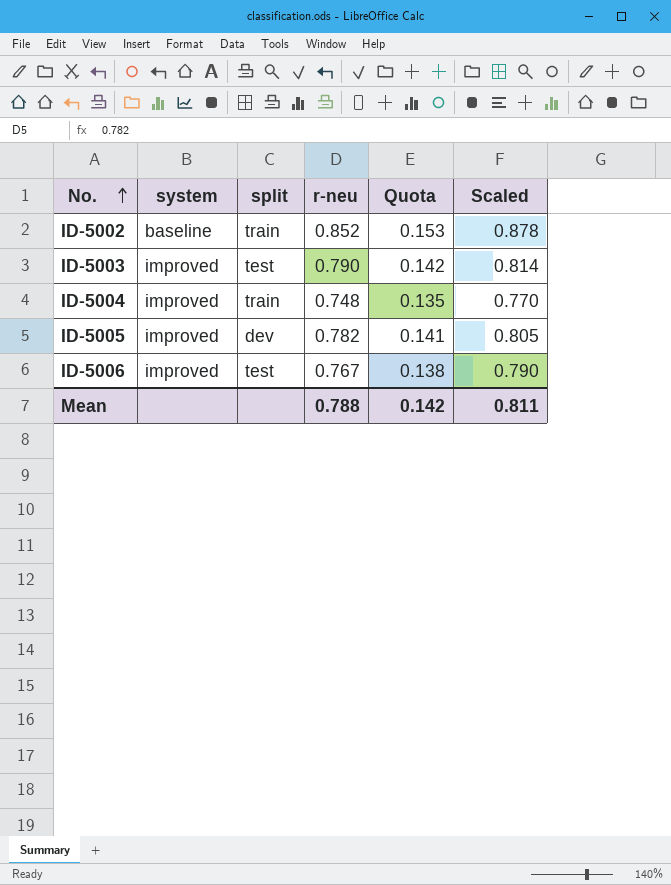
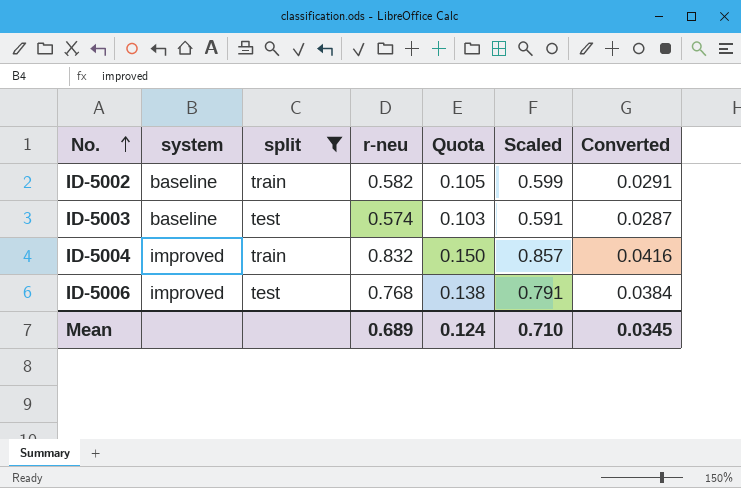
filter: none -> split != dev
column Converted | formula: none -> [r-neu] * 0.05
ID-5002 | r-neu: 0.852 -> 0.582
ID-5002 | Quota: 0.153 -> 0.105
ID-5002 | Scaled: 0.878 -> 0.599
ID-5003 | system: improved -> baseline
ID-5003 | r-neu: 0.790 -> 0.574
ID-5003 | Quota: 0.142 -> 0.103
ID-5003 | Scaled: 0.814 -> 0.591
ID-5004 | r-neu: 0.748 -> 0.832
ID-5004 | Quota: 0.135 -> 0.150
ID-5004 | Scaled: 0.770 -> 0.857
ID-5006 | r-neu: 0.767 -> 0.768
ID-5006 | Scaled: 0.790 -> 0.791
Mean | r-neu: 0.788 -> 0.689
Mean | Quota: 0.142 -> 0.124
Mean | Scaled: 0.811 -> 0.710

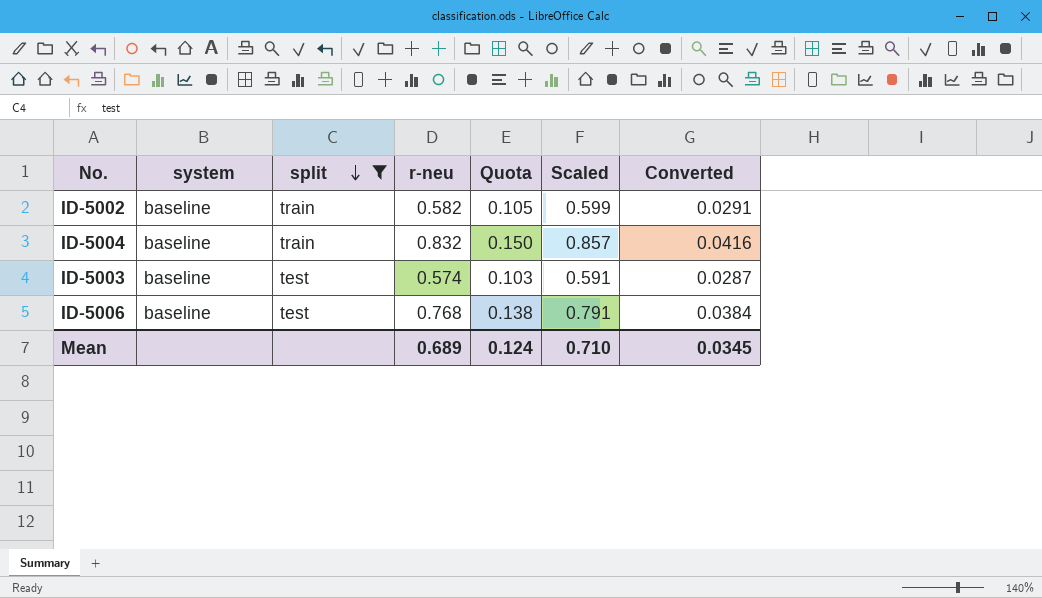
row order: No. ascending -> split descending
ID-5004 | system: improved -> baseline
ID-5006 | system: improved -> baseline

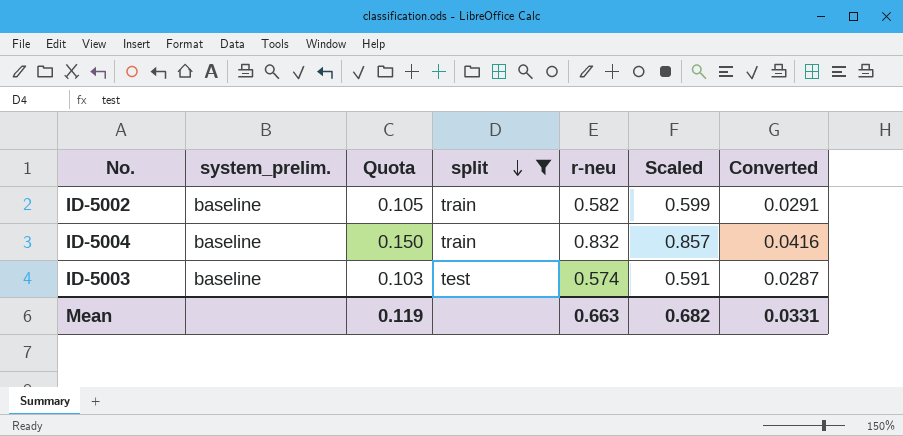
column name: system -> system_prelim.
column Quota | position: 5 -> 3
row ID-5006: baseline | test | 0.768 | 0.138 | 0.791 | 0.0384 -> none
Mean | Quota: 0.124 -> 0.119
Mean | r-neu: 0.689 -> 0.663
Mean | Scaled: 0.710 -> 0.682
Mean | Converted: 0.0345 -> 0.0331

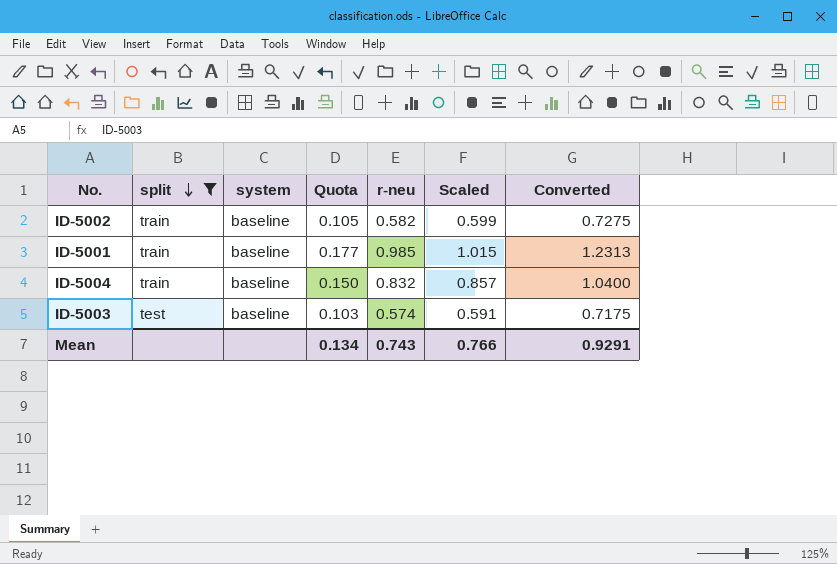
column split | position: 4 -> 2
column name: system_prelim. -> system
column Converted | formula: [r-neu] * 0.05 -> [r-neu] * 1.25
row ID-5001: none -> train | baseline | 0.177 | 0.985 | 1.015 | 1.2313
Mean | Quota: 0.119 -> 0.134
Mean | r-neu: 0.663 -> 0.743
Mean | Scaled: 0.682 -> 0.766
Mean | Converted: 0.0331 -> 0.9291

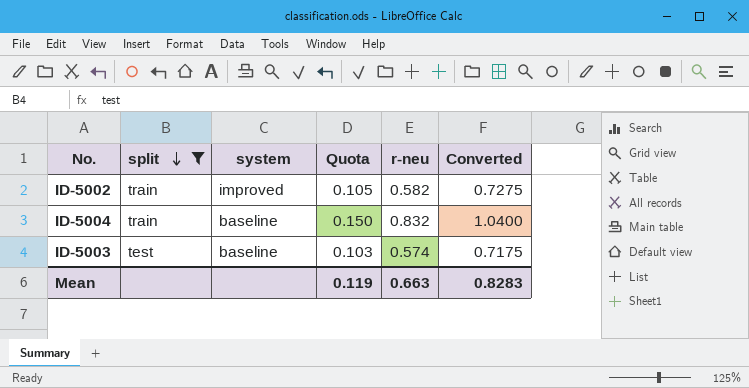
column Scaled | formula: [r-neu] * 1.03 -> none
row ID-5001: train | baseline | 0.177 | 0.985 | 1.015 | 1.2313 -> none
ID-5002 | system: baseline -> improved
Mean | Quota: 0.134 -> 0.119
Mean | r-neu: 0.743 -> 0.663
Mean | Converted: 0.9291 -> 0.8283

